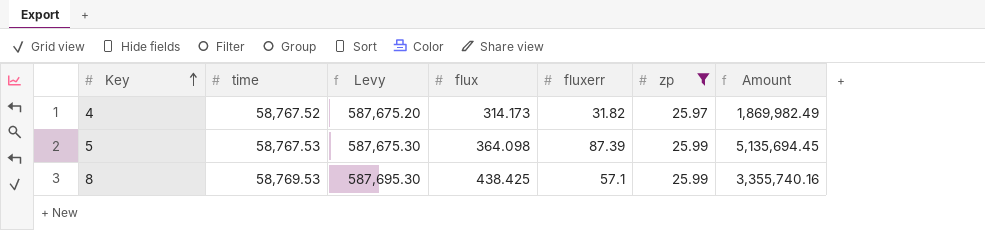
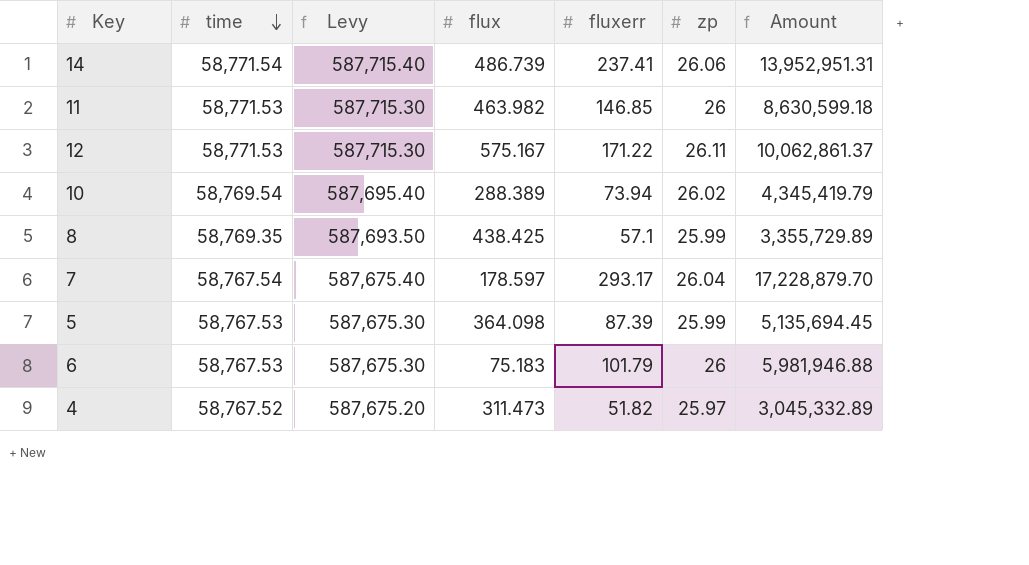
filter: zp <= 25.99 -> none
row order: Key ascending -> time descending
8 | time: 58,769.53 -> 58,769.35
8 | Levy: 587,695.30 -> 587,693.50
8 | Amount: 3,355,740.16 -> 3,355,729.89
4 | flux: 314.173 -> 311.473
4 | fluxerr: 31.82 -> 51.82
4 | Amount: 1,869,982.49 -> 3,045,332.89

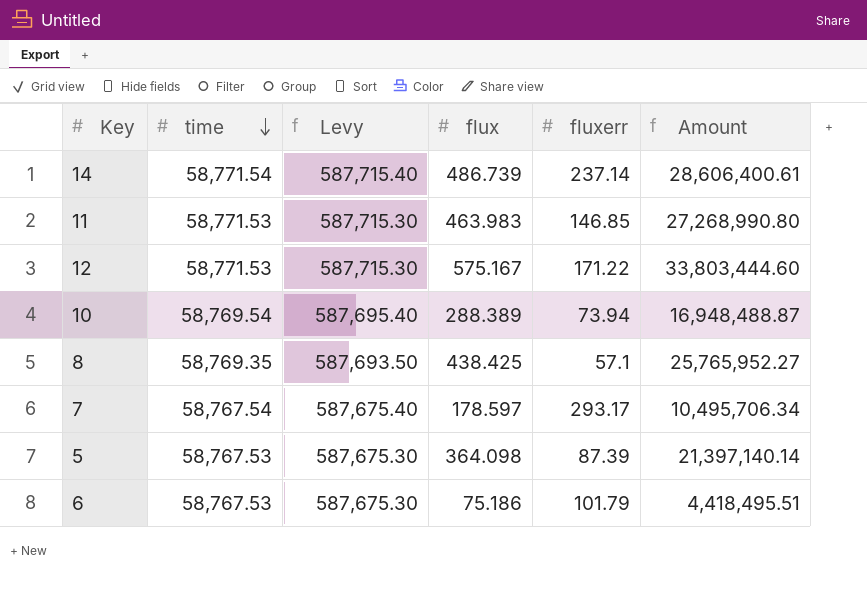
column zp | position: 6 -> none
column Amount | formula: [time] * [fluxerr] -> [time] * [flux]
row 4: 58,767.52 | 587,675.20 | 311.473 | 51.82 | 25.97 | 3,045,332.89 -> none
14 | fluxerr: 237.41 -> 237.14
11 | flux: 463.982 -> 463.983
6 | flux: 75.183 -> 75.186

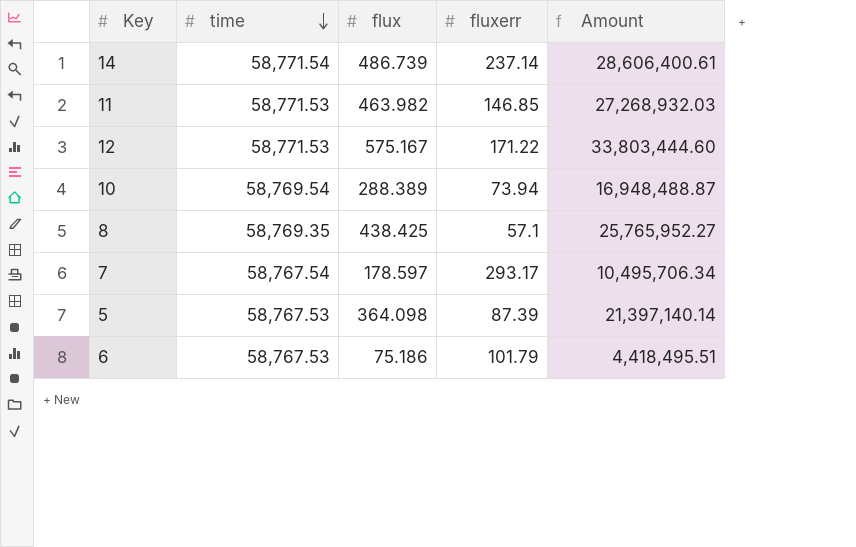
column Levy | formula: [time] * 10 -> none
11 | flux: 463.983 -> 463.982
11 | Amount: 27,268,990.80 -> 27,268,932.03

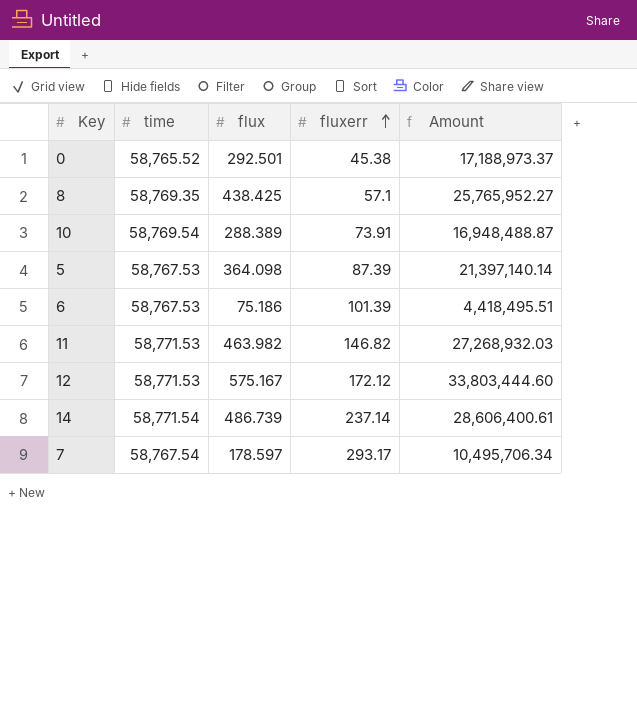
row order: time descending -> fluxerr ascending
row 0: none -> 58,765.52 | 292.501 | 45.38 | 17,188,973.37
10 | fluxerr: 73.94 -> 73.91
6 | fluxerr: 101.79 -> 101.39
11 | fluxerr: 146.85 -> 146.82
12 | fluxerr: 171.22 -> 172.12

